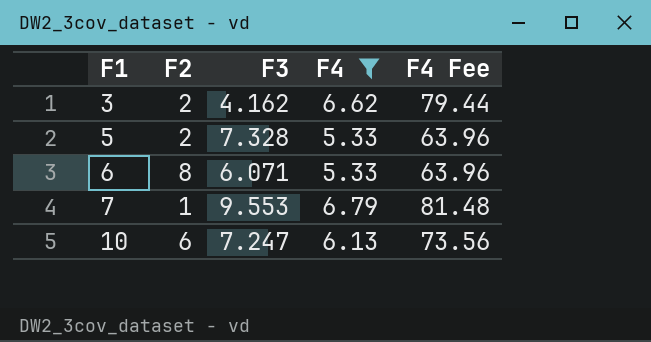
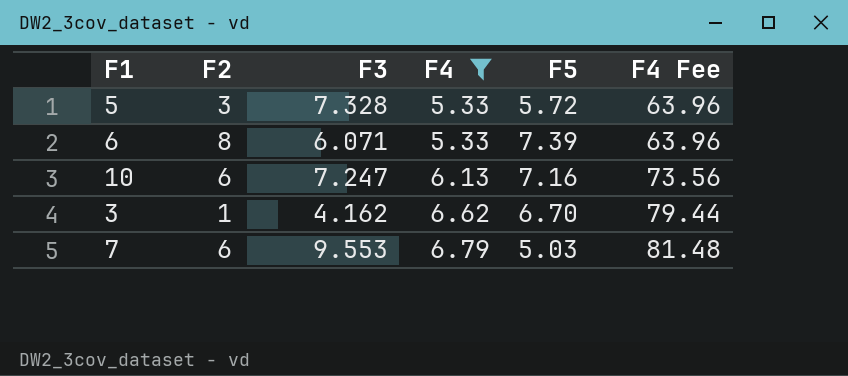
row order: F1 ascending -> F4 ascending
column F5 | position: none -> 5
5 | F2: 2 -> 3
3 | F2: 2 -> 1
7 | F2: 1 -> 6

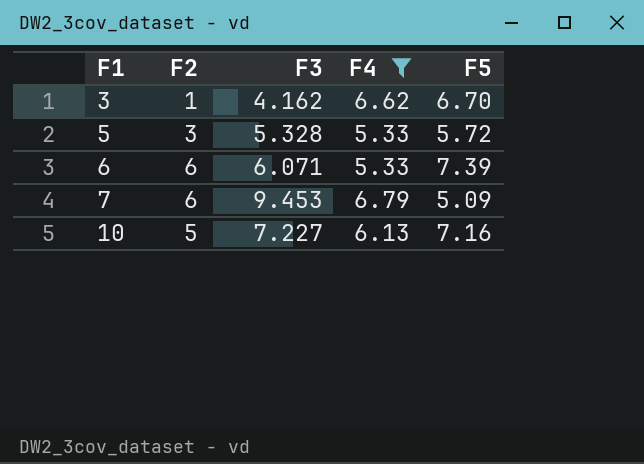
row order: F4 ascending -> F1 ascending
column F4 Fee | formula: [F4] * 12 -> none
5 | F3: 7.328 -> 5.328
6 | F2: 8 -> 6
7 | F3: 9.553 -> 9.453
7 | F5: 5.03 -> 5.09
10 | F2: 6 -> 5
10 | F3: 7.247 -> 7.227

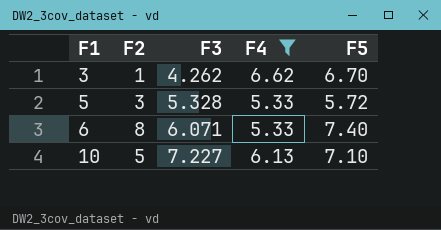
row 7: 6 | 9.453 | 6.79 | 5.09 -> none
3 | F3: 4.162 -> 4.262
6 | F2: 6 -> 8
6 | F5: 7.39 -> 7.40
10 | F5: 7.16 -> 7.10

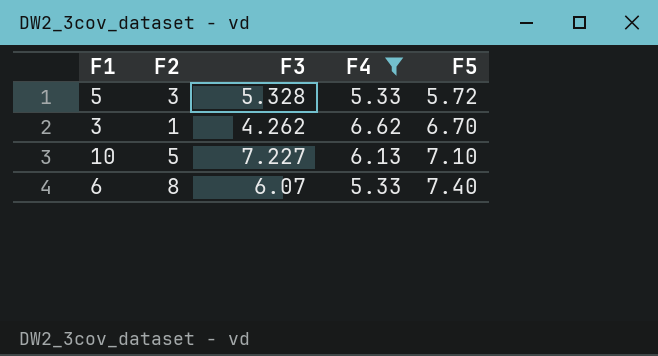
row order: F1 ascending -> F5 ascending
6 | F3: 6.071 -> 6.07

